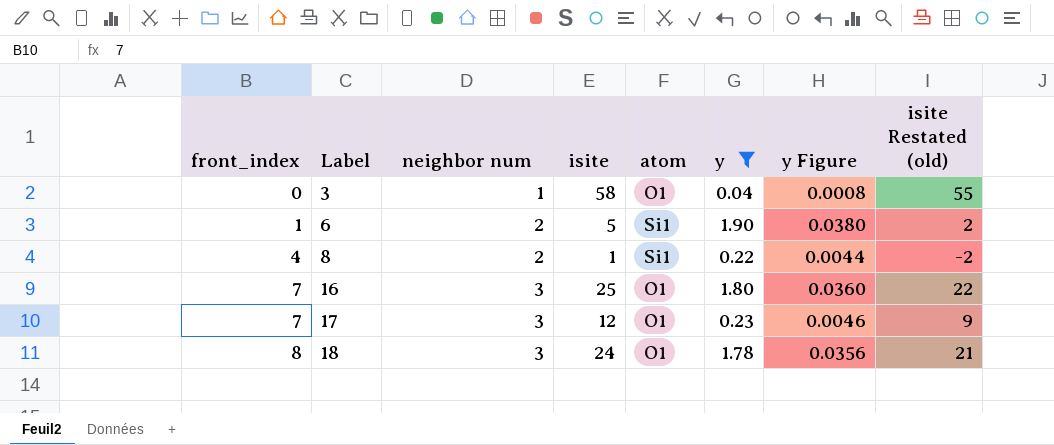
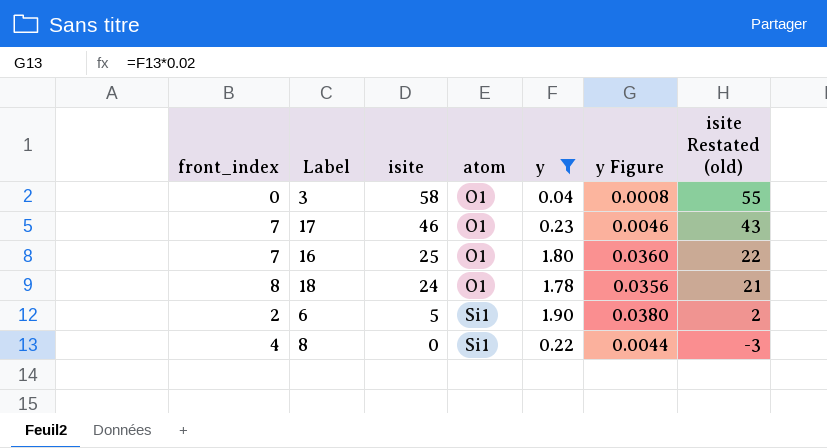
row order: front_index ascending -> isite descending
column neighbor num | position: 3 -> none
17 | isite: 12 -> 46
17 | isite Restated (old): 9 -> 43
6 | front_index: 1 -> 2
8 | isite: 1 -> 0
8 | isite Restated (old): -2 -> -3

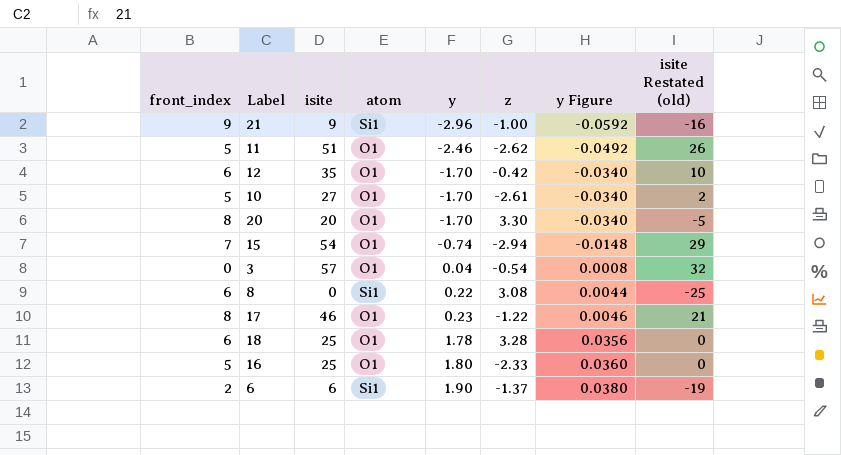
filter: y >= 0.04 -> none
row order: isite descending -> y ascending
column z | position: none -> 6
column isite Restated (old) | formula: [isite] - 3 -> [isite] - 25
3 | isite: 58 -> 57
8 | front_index: 4 -> 6
17 | front_index: 7 -> 8
18 | front_index: 8 -> 6
18 | isite: 24 -> 25
16 | front_index: 7 -> 5
6 | isite: 5 -> 6

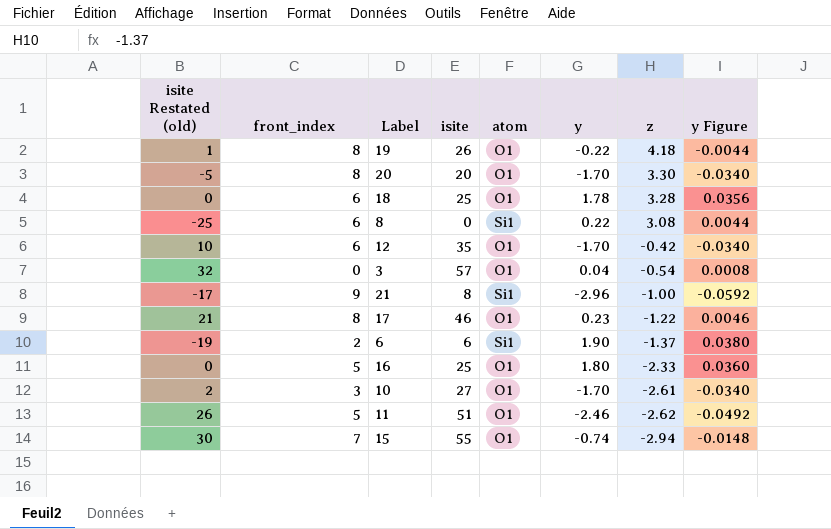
row order: y ascending -> z descending
column isite Restated (old) | position: 8 -> 1
row 19: none -> 1 | 8 | 26 | O1 | -0.22 | 4.18 | -0.0044
21 | isite Restated (old): -16 -> -17
21 | isite: 9 -> 8
10 | front_index: 5 -> 3
15 | isite Restated (old): 29 -> 30
15 | isite: 54 -> 55

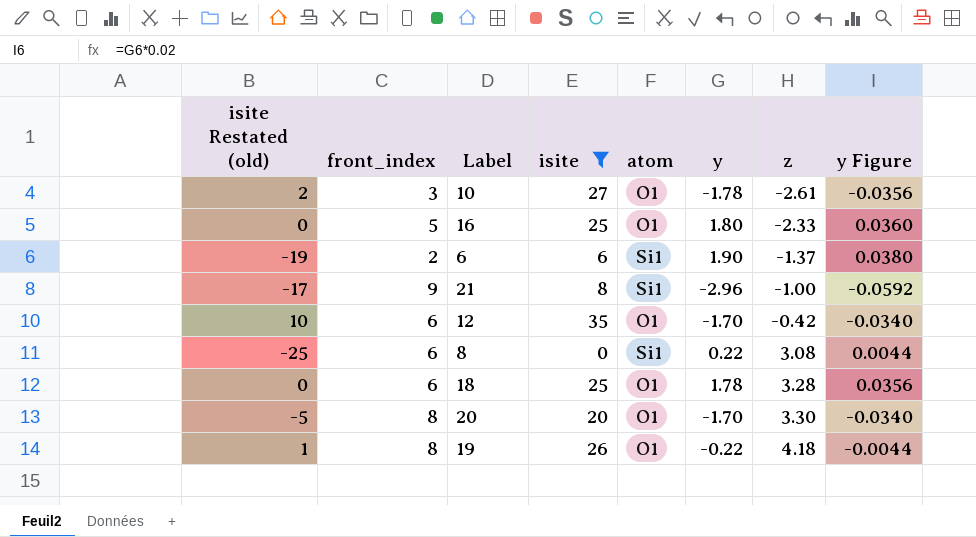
filter: none -> isite <= 35
row order: z descending -> z ascending
10 | y: -1.70 -> -1.78
10 | y Figure: -0.0340 -> -0.0356

